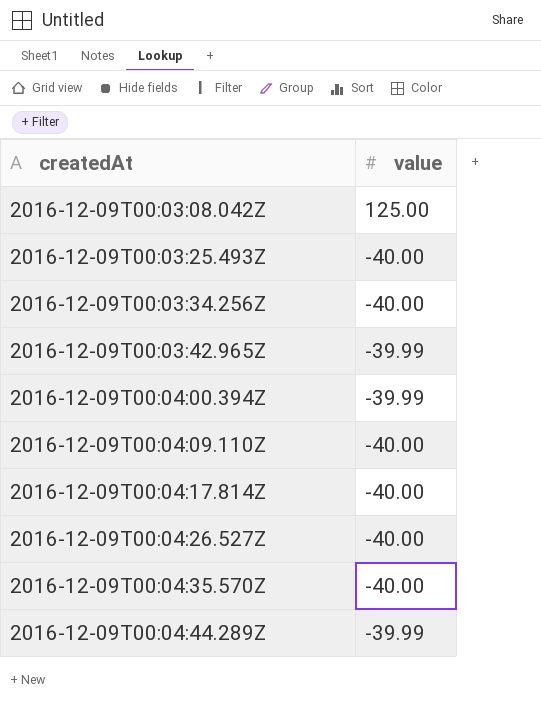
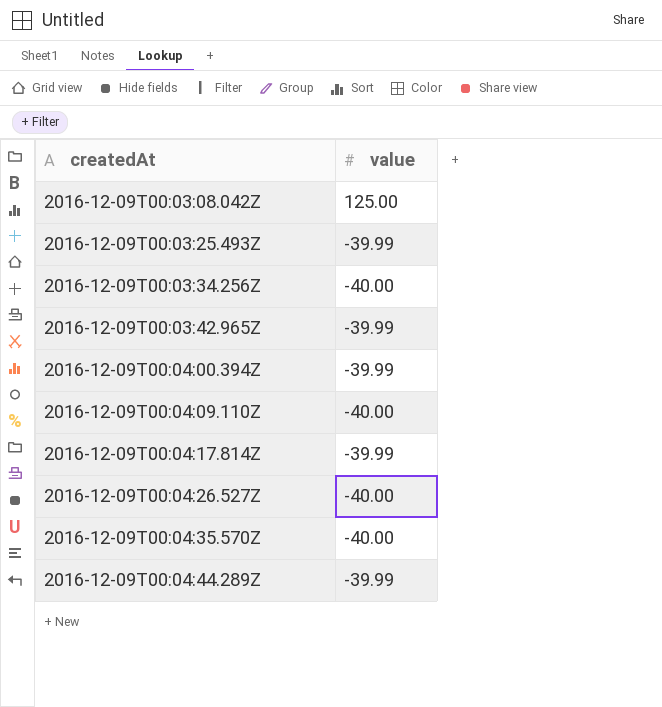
2016-12-09T00:03:25.493Z | value: -40.00 -> -39.99
2016-12-09T00:04:17.814Z | value: -40.00 -> -39.99

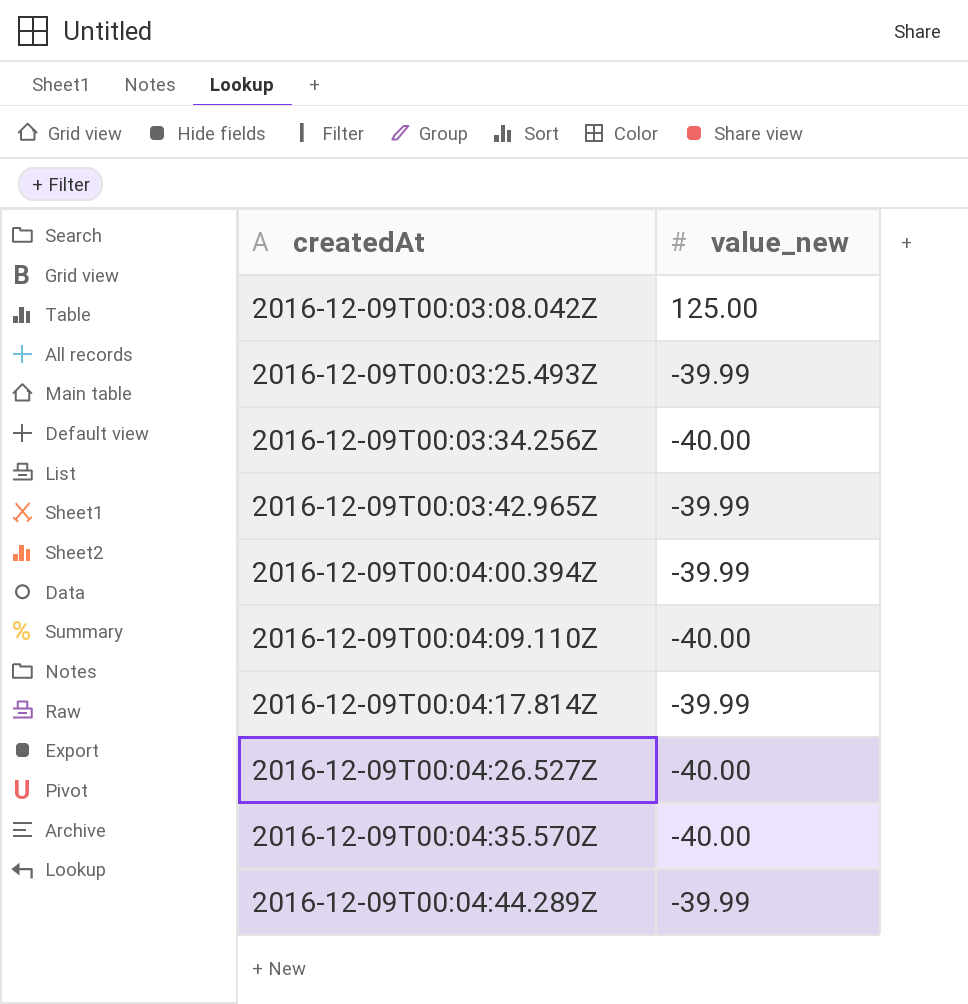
column name: value -> value_new

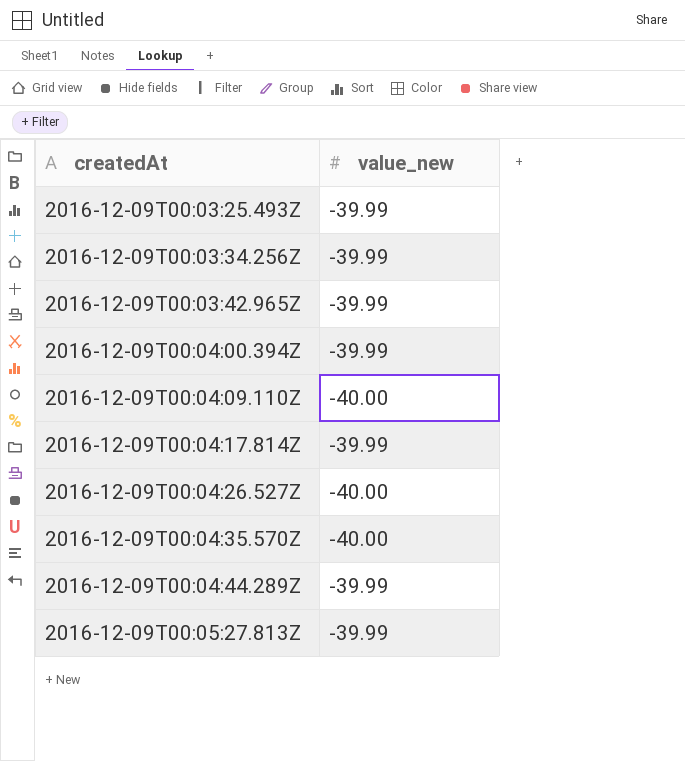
row 2016-12-09T00:03:08.042Z: 125.00 -> none
2016-12-09T00:03:34.256Z | value_new: -40.00 -> -39.99
row 2016-12-09T00:05:27.813Z: none -> -39.99

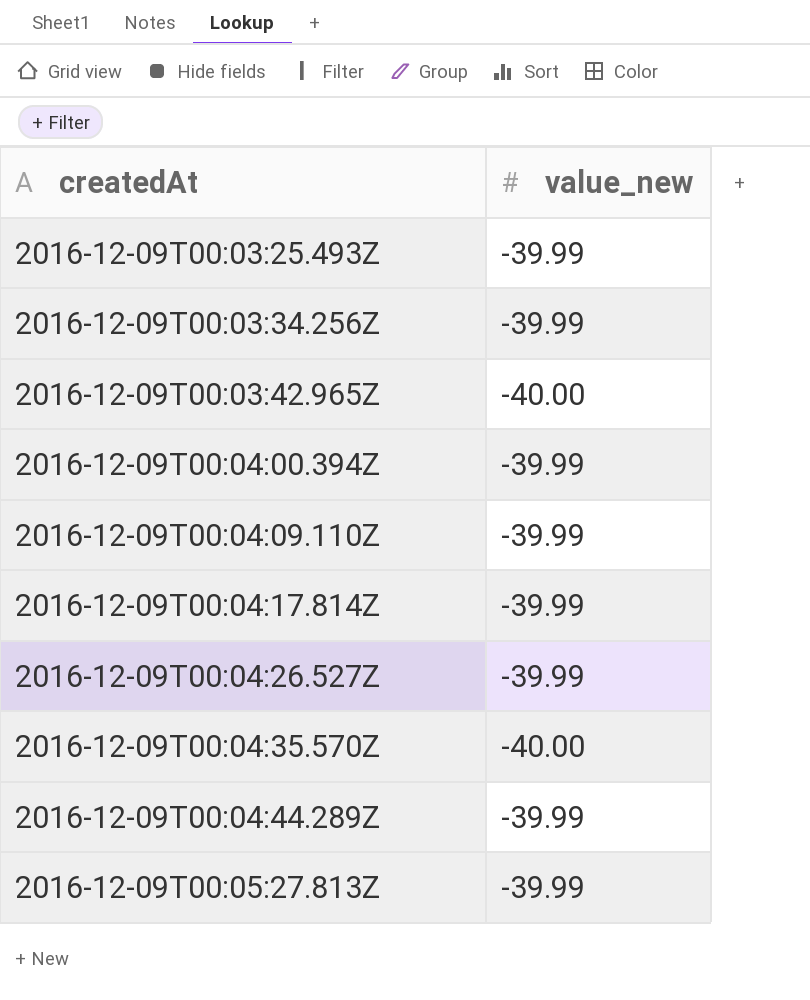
2016-12-09T00:03:42.965Z | value_new: -39.99 -> -40.00
2016-12-09T00:04:09.110Z | value_new: -40.00 -> -39.99
2016-12-09T00:04:26.527Z | value_new: -40.00 -> -39.99

